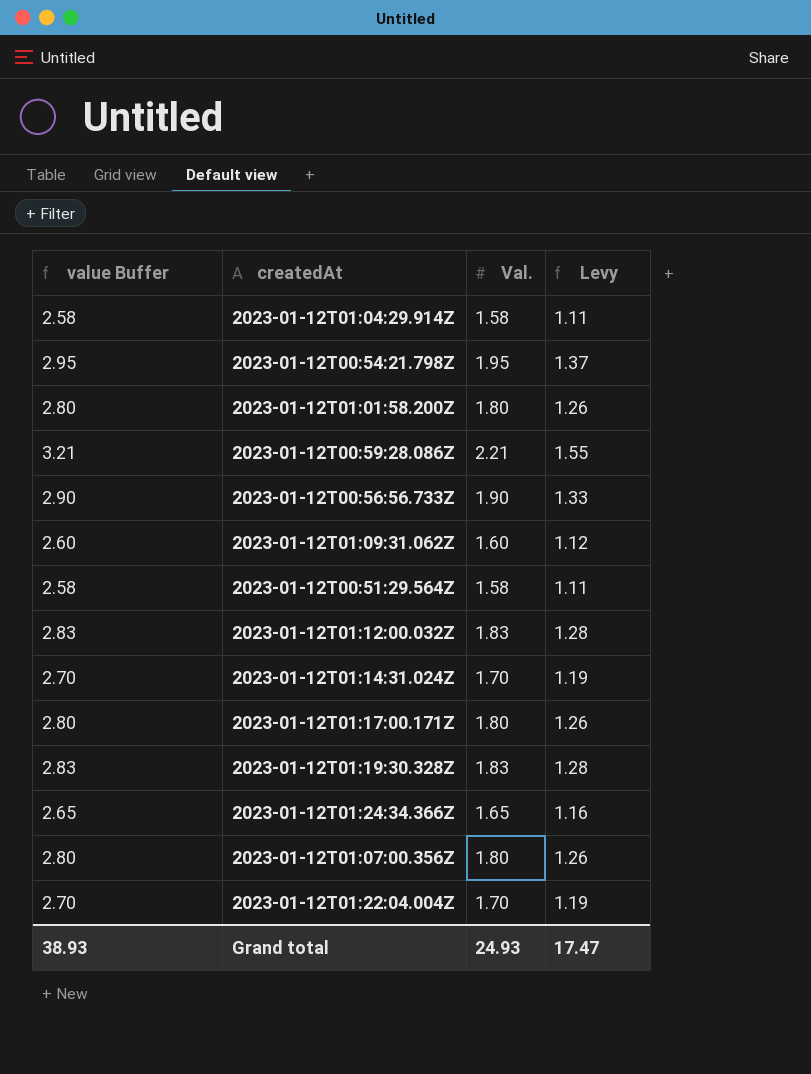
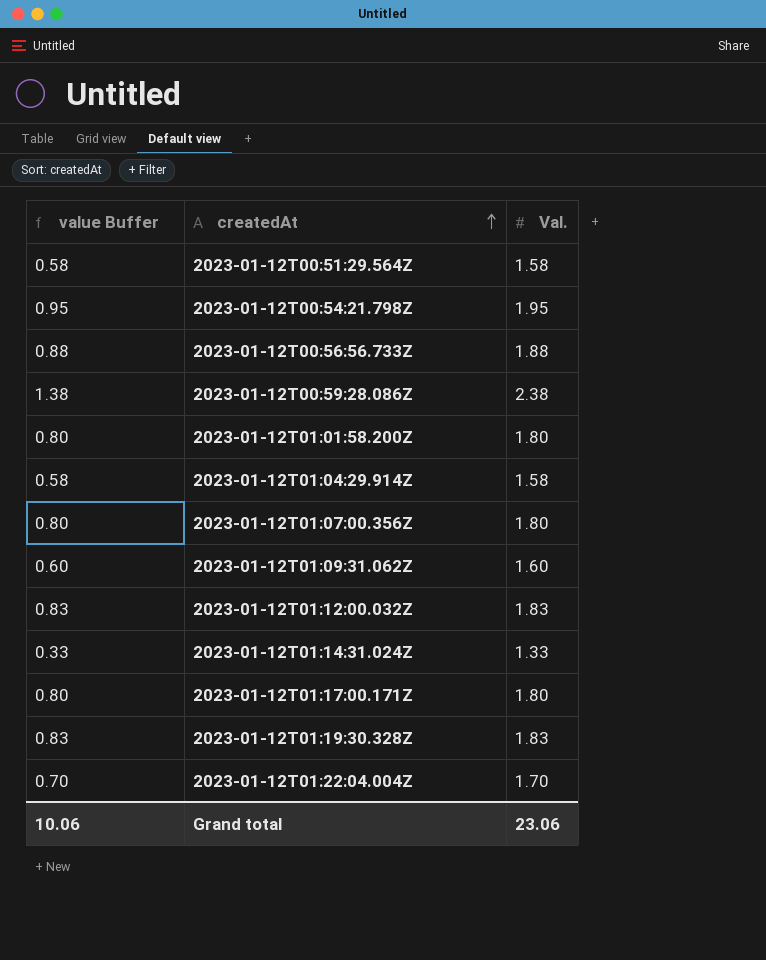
row order: none -> createdAt ascending
column Levy | formula: [Val.] * 0.7 -> none
column value Buffer | formula: [Val.] + 1 -> [Val.] - 1
row 2023-01-12T01:24:34.366Z: 2.65 | 1.65 | 1.16 -> none
2023-01-12T00:56:56.733Z | Val.: 1.90 -> 1.88
2023-01-12T00:59:28.086Z | Val.: 2.21 -> 2.38
2023-01-12T01:14:31.024Z | Val.: 1.70 -> 1.33
Grand total | value Buffer: 38.93 -> 10.06
Grand total | Val.: 24.93 -> 23.06

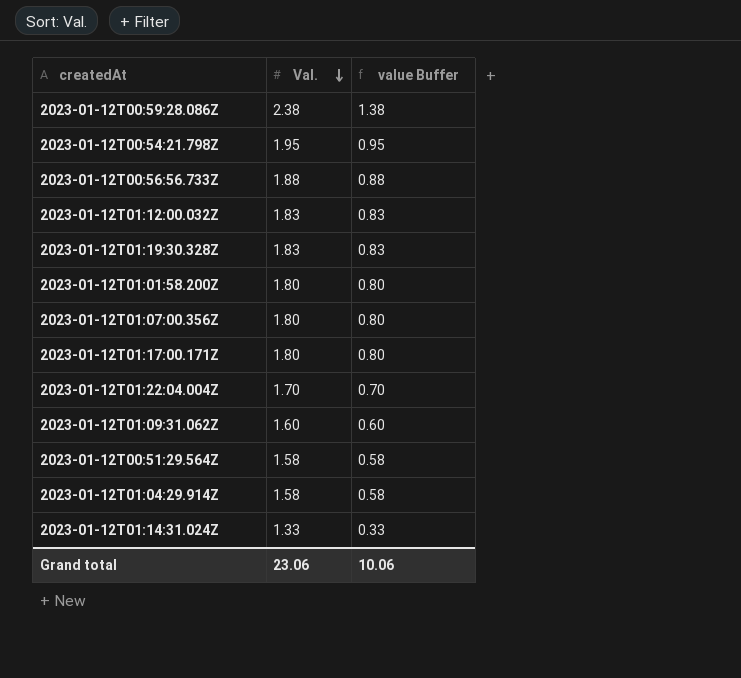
row order: createdAt ascending -> Val. descending
column value Buffer | position: 1 -> 3

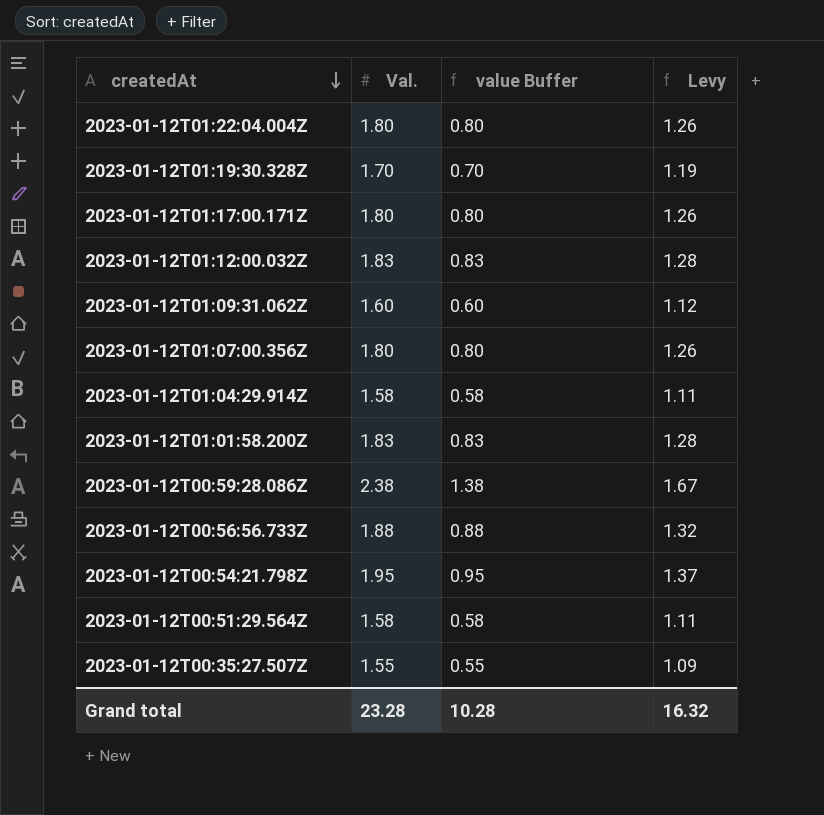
row order: Val. descending -> createdAt descending
column Levy | formula: none -> [Val.] * 0.7
row 2023-01-12T01:14:31.024Z: 1.33 | 0.33 -> none
2023-01-12T01:22:04.004Z | Val.: 1.70 -> 1.80
2023-01-12T01:22:04.004Z | value Buffer: 0.70 -> 0.80
2023-01-12T01:19:30.328Z | Val.: 1.83 -> 1.70
2023-01-12T01:19:30.328Z | value Buffer: 0.83 -> 0.70
2023-01-12T01:01:58.200Z | Val.: 1.80 -> 1.83
2023-01-12T01:01:58.200Z | value Buffer: 0.80 -> 0.83
row 2023-01-12T00:35:27.507Z: none -> 1.55 | 0.55 | 1.09
Grand total | Val.: 23.06 -> 23.28
Grand total | value Buffer: 10.06 -> 10.28

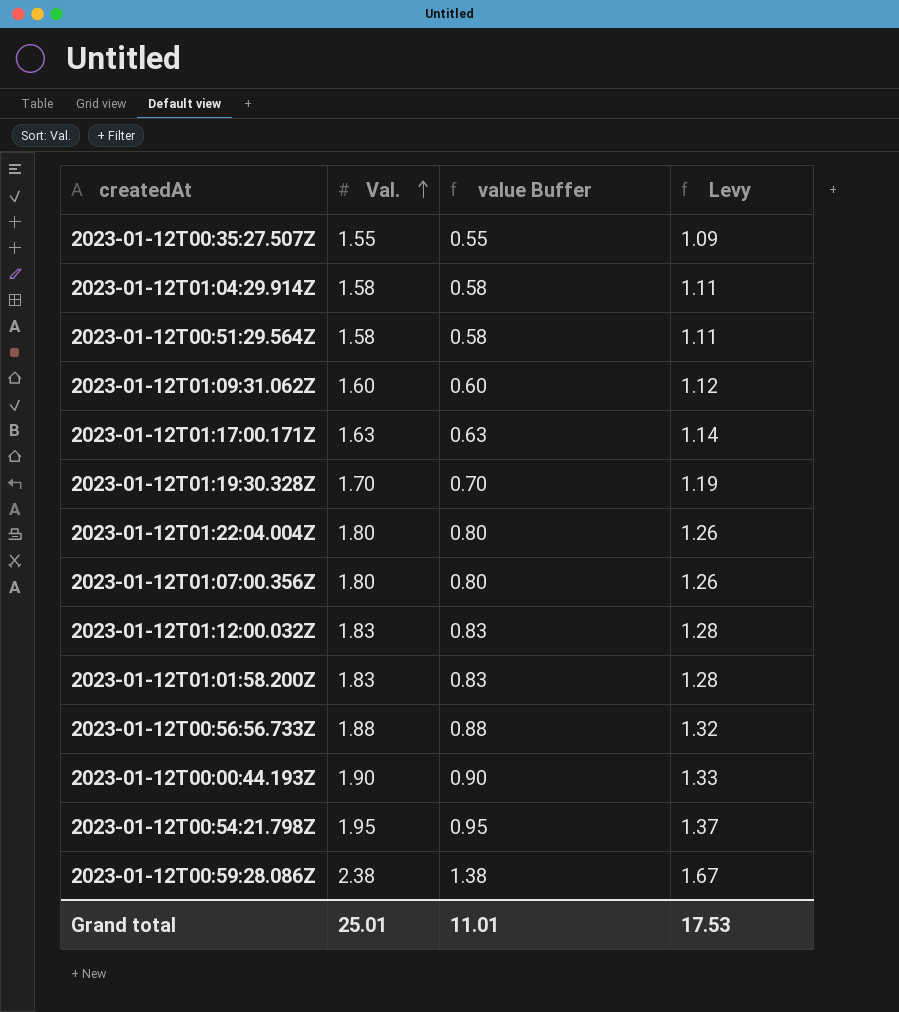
row order: createdAt descending -> Val. ascending
2023-01-12T01:17:00.171Z | Val.: 1.80 -> 1.63
2023-01-12T01:17:00.171Z | value Buffer: 0.80 -> 0.63
2023-01-12T01:17:00.171Z | Levy: 1.26 -> 1.14
row 2023-01-12T00:00:44.193Z: none -> 1.90 | 0.90 | 1.33
Grand total | Val.: 23.28 -> 25.01
Grand total | value Buffer: 10.28 -> 11.01
Grand total | Levy: 16.32 -> 17.53

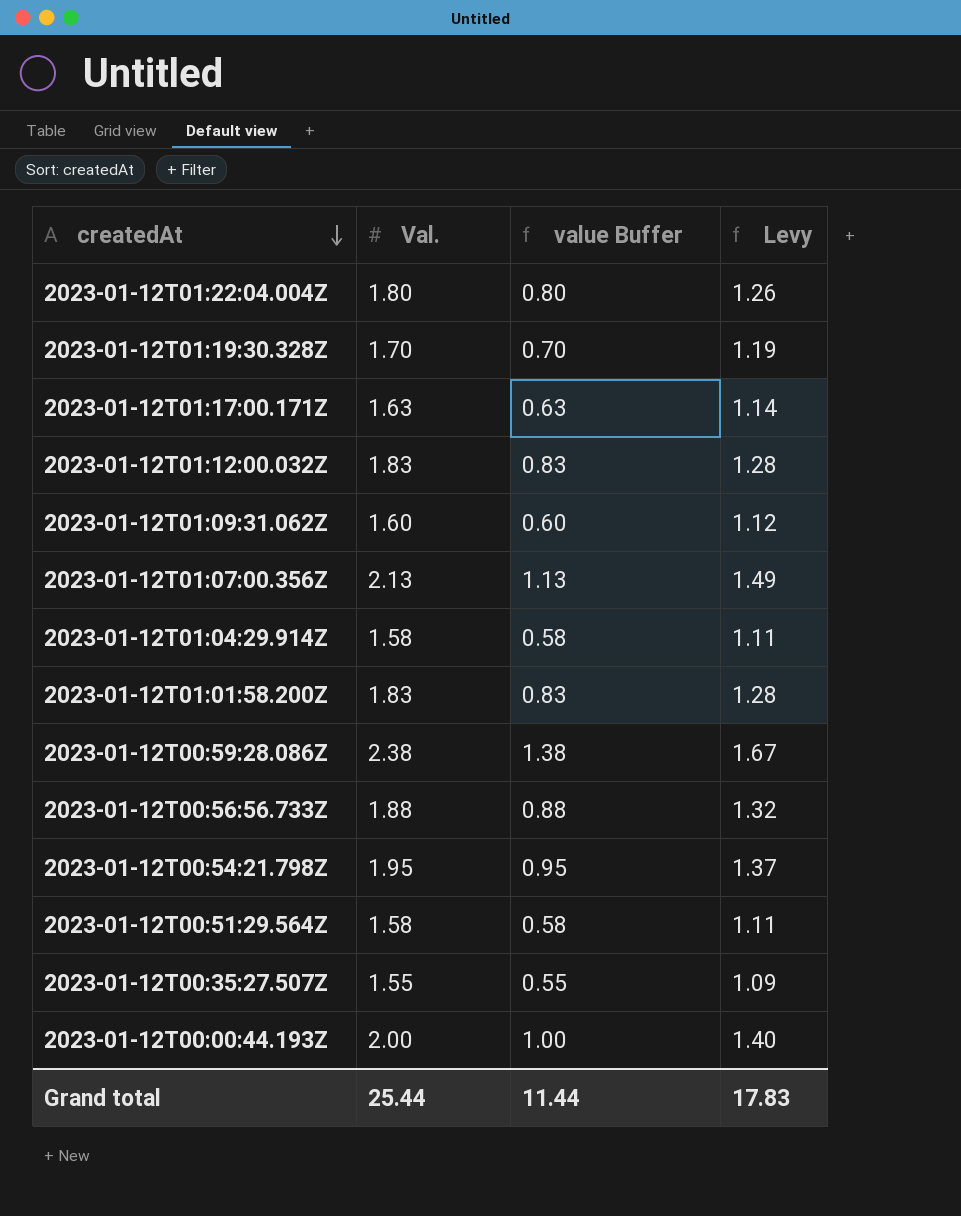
row order: Val. ascending -> createdAt descending
2023-01-12T01:07:00.356Z | Val.: 1.80 -> 2.13
2023-01-12T01:07:00.356Z | value Buffer: 0.80 -> 1.13
2023-01-12T01:07:00.356Z | Levy: 1.26 -> 1.49
2023-01-12T00:00:44.193Z | Val.: 1.90 -> 2.00
2023-01-12T00:00:44.193Z | value Buffer: 0.90 -> 1.00
2023-01-12T00:00:44.193Z | Levy: 1.33 -> 1.40
Grand total | Val.: 25.01 -> 25.44
Grand total | value Buffer: 11.01 -> 11.44
Grand total | Levy: 17.53 -> 17.83

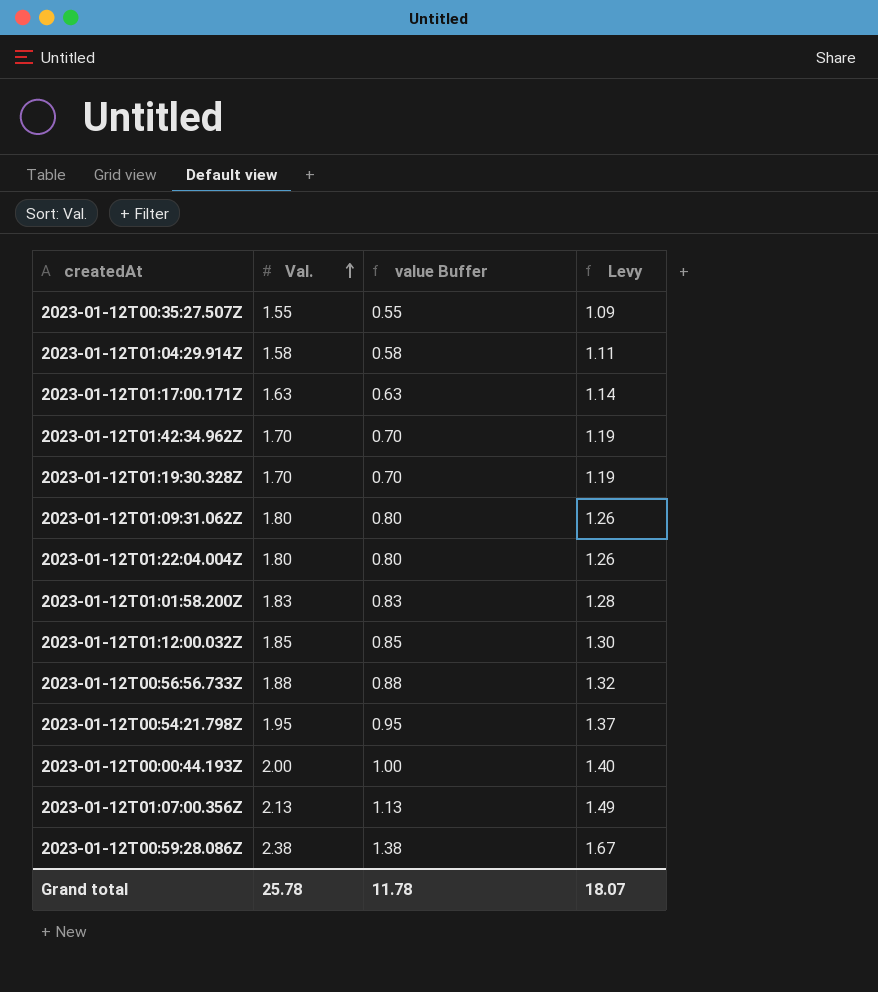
row order: createdAt descending -> Val. ascending
row 2023-01-12T00:51:29.564Z: 1.58 | 0.58 | 1.11 -> none
row 2023-01-12T01:42:34.962Z: none -> 1.70 | 0.70 | 1.19
2023-01-12T01:09:31.062Z | Val.: 1.60 -> 1.80
2023-01-12T01:09:31.062Z | value Buffer: 0.60 -> 0.80
2023-01-12T01:09:31.062Z | Levy: 1.12 -> 1.26
2023-01-12T01:12:00.032Z | Val.: 1.83 -> 1.85
2023-01-12T01:12:00.032Z | value Buffer: 0.83 -> 0.85
2023-01-12T01:12:00.032Z | Levy: 1.28 -> 1.30
Grand total | Val.: 25.44 -> 25.78
Grand total | value Buffer: 11.44 -> 11.78
Grand total | Levy: 17.83 -> 18.07

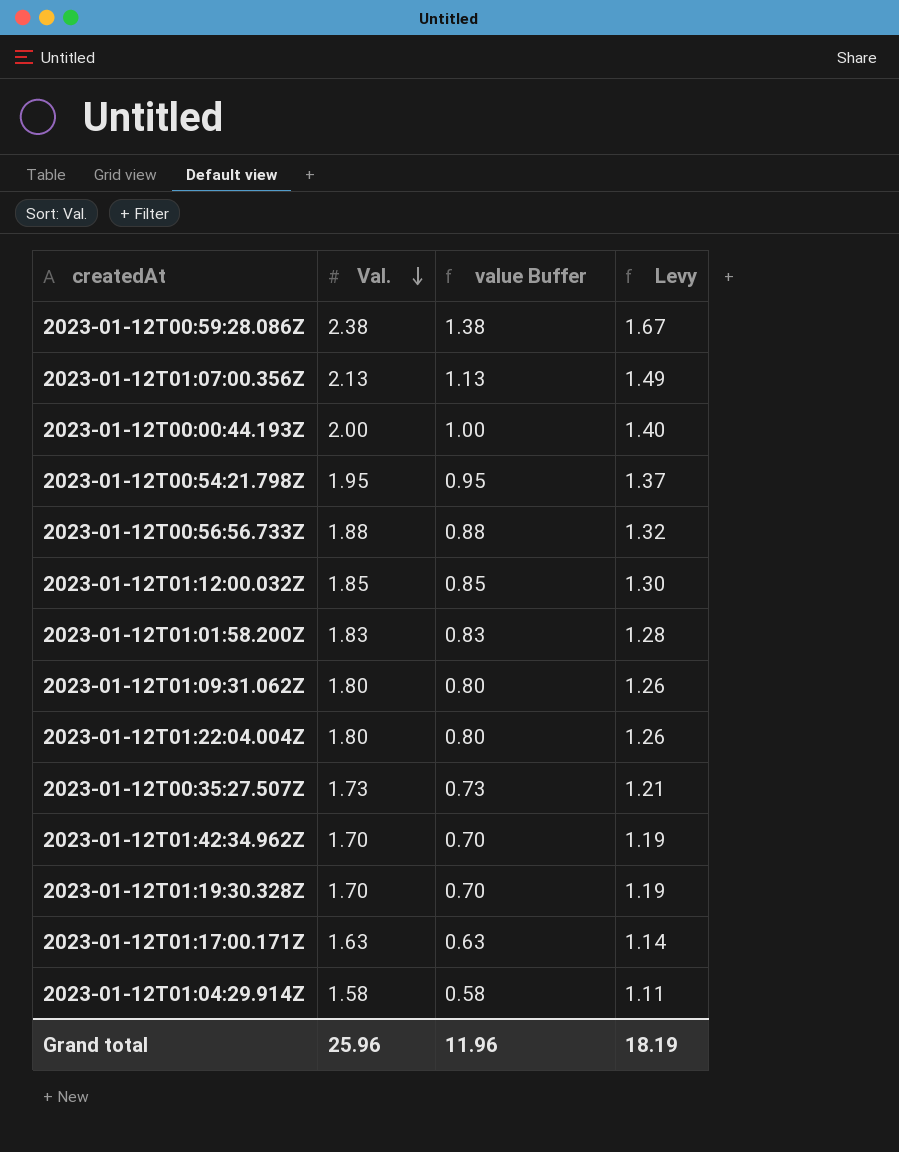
row order: Val. ascending -> Val. descending
2023-01-12T00:35:27.507Z | Val.: 1.55 -> 1.73
2023-01-12T00:35:27.507Z | value Buffer: 0.55 -> 0.73
2023-01-12T00:35:27.507Z | Levy: 1.09 -> 1.21
Grand total | Val.: 25.78 -> 25.96
Grand total | value Buffer: 11.78 -> 11.96
Grand total | Levy: 18.07 -> 18.19

